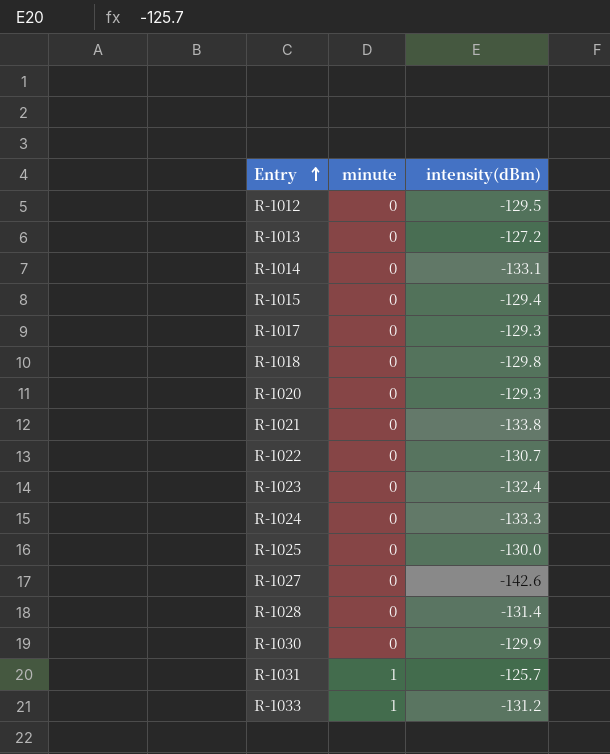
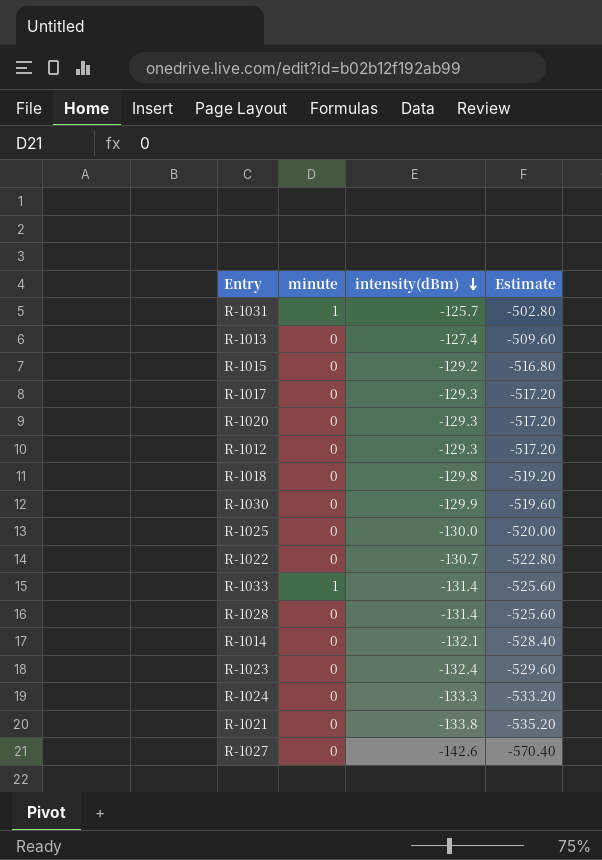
row order: Entry ascending -> intensity(dBm) descending
column Estimate | formula: none -> [intensity(dBm)] * 4
R-1013 | intensity(dBm): -127.2 -> -127.4
R-1015 | intensity(dBm): -129.4 -> -129.2
R-1012 | intensity(dBm): -129.5 -> -129.3
R-1033 | intensity(dBm): -131.2 -> -131.4
R-1014 | intensity(dBm): -133.1 -> -132.1

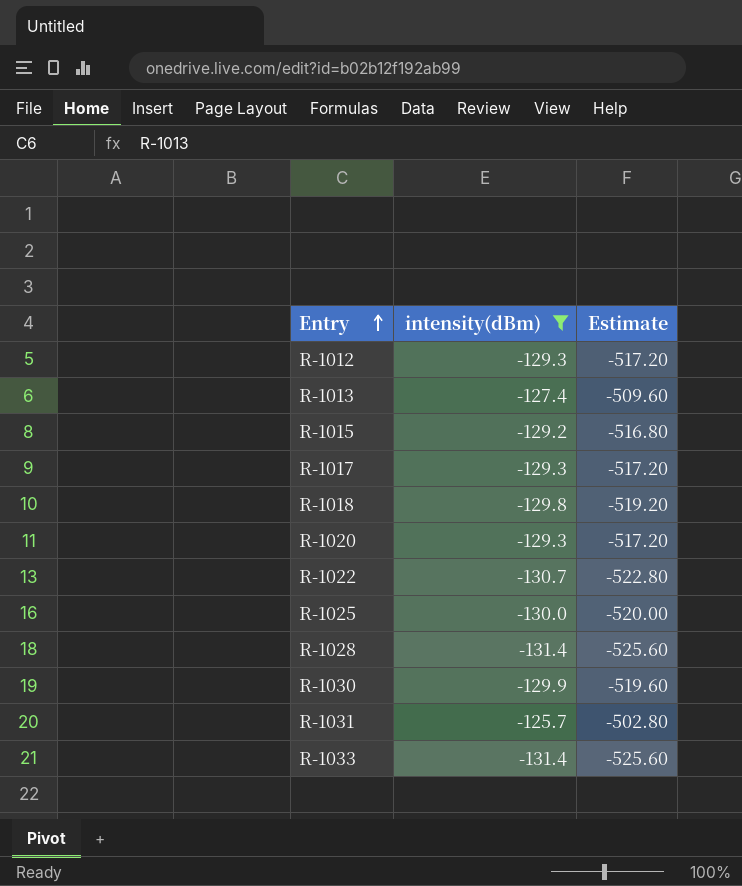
filter: none -> intensity(dBm) >= -131.4
row order: intensity(dBm) descending -> Entry ascending
column minute | position: 2 -> none

